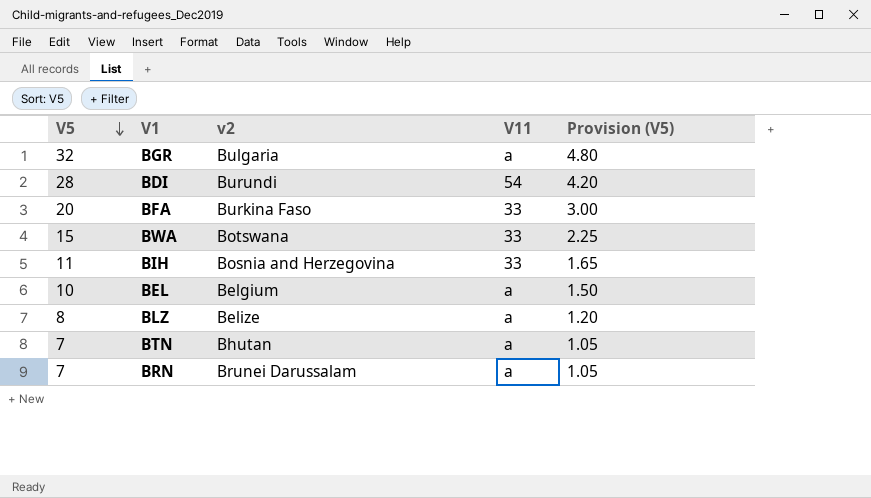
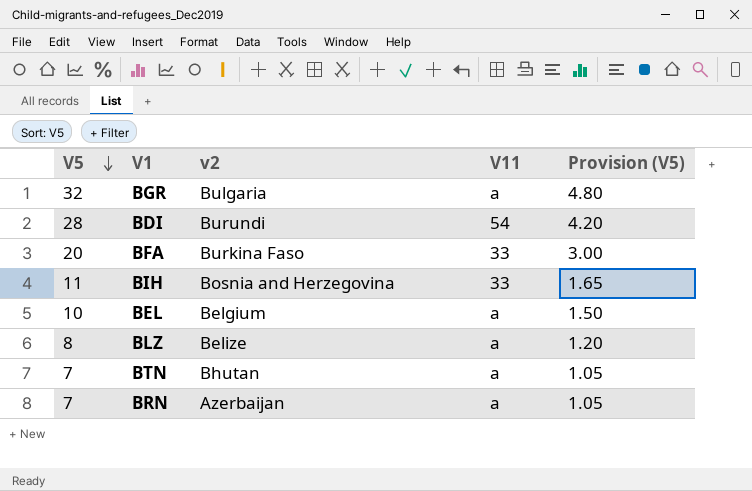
row BWA: 15 | Botswana | 33 | 2.25 -> none
BRN | v2: Brunei Darussalam -> Azerbaijan

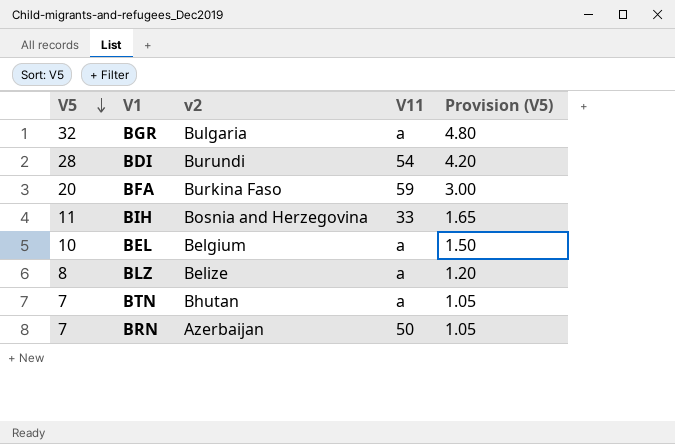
BFA | V11: 33 -> 59
BRN | V11: a -> 50

